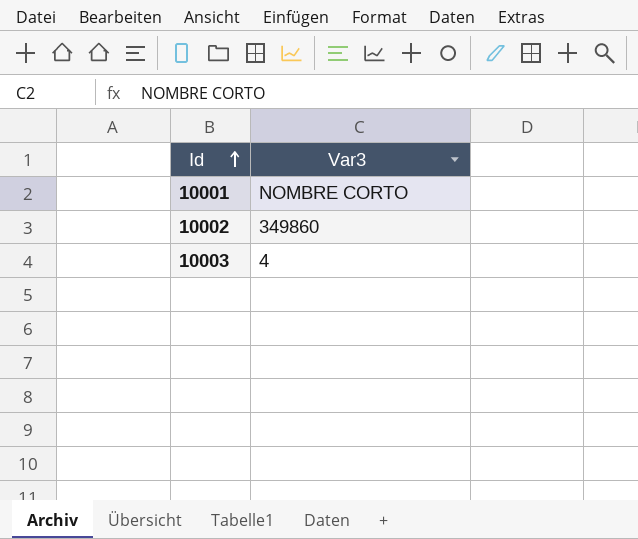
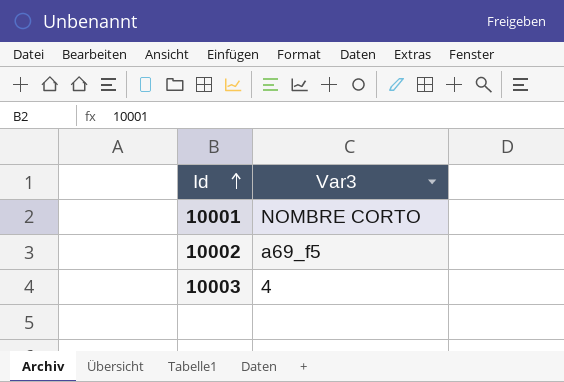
10002 | Var3: 349860 -> a69_f5

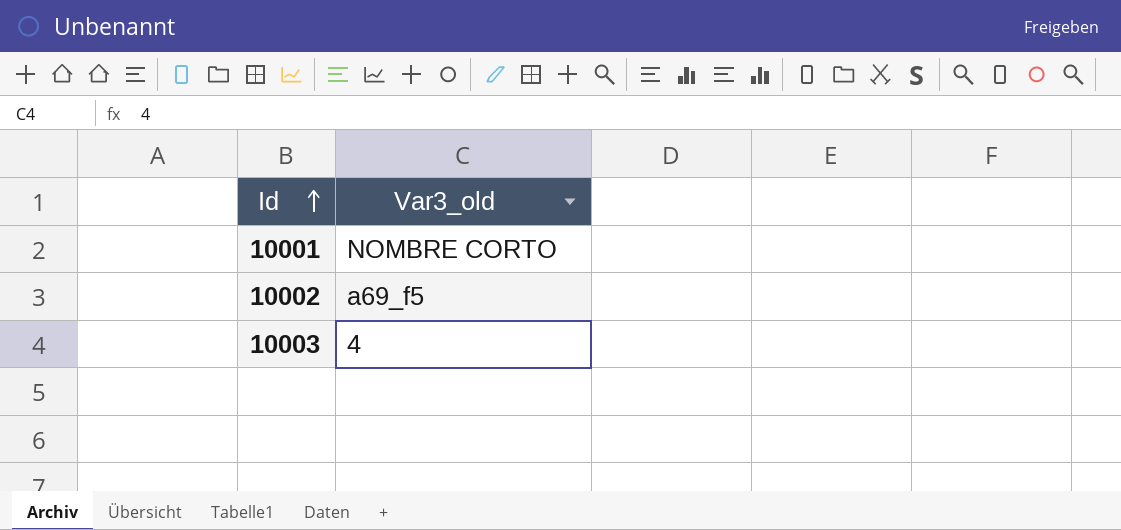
column name: Var3 -> Var3_old

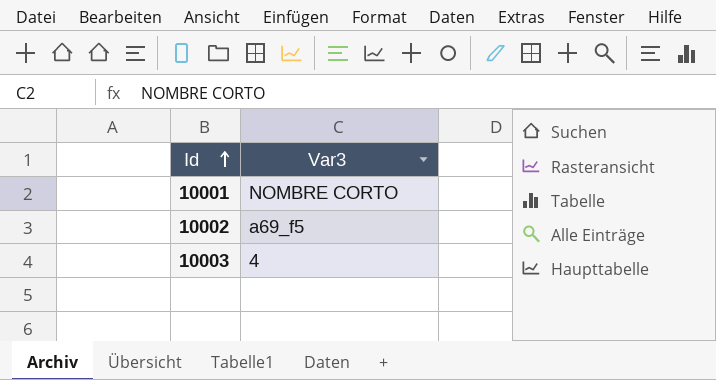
column name: Var3_old -> Var3

